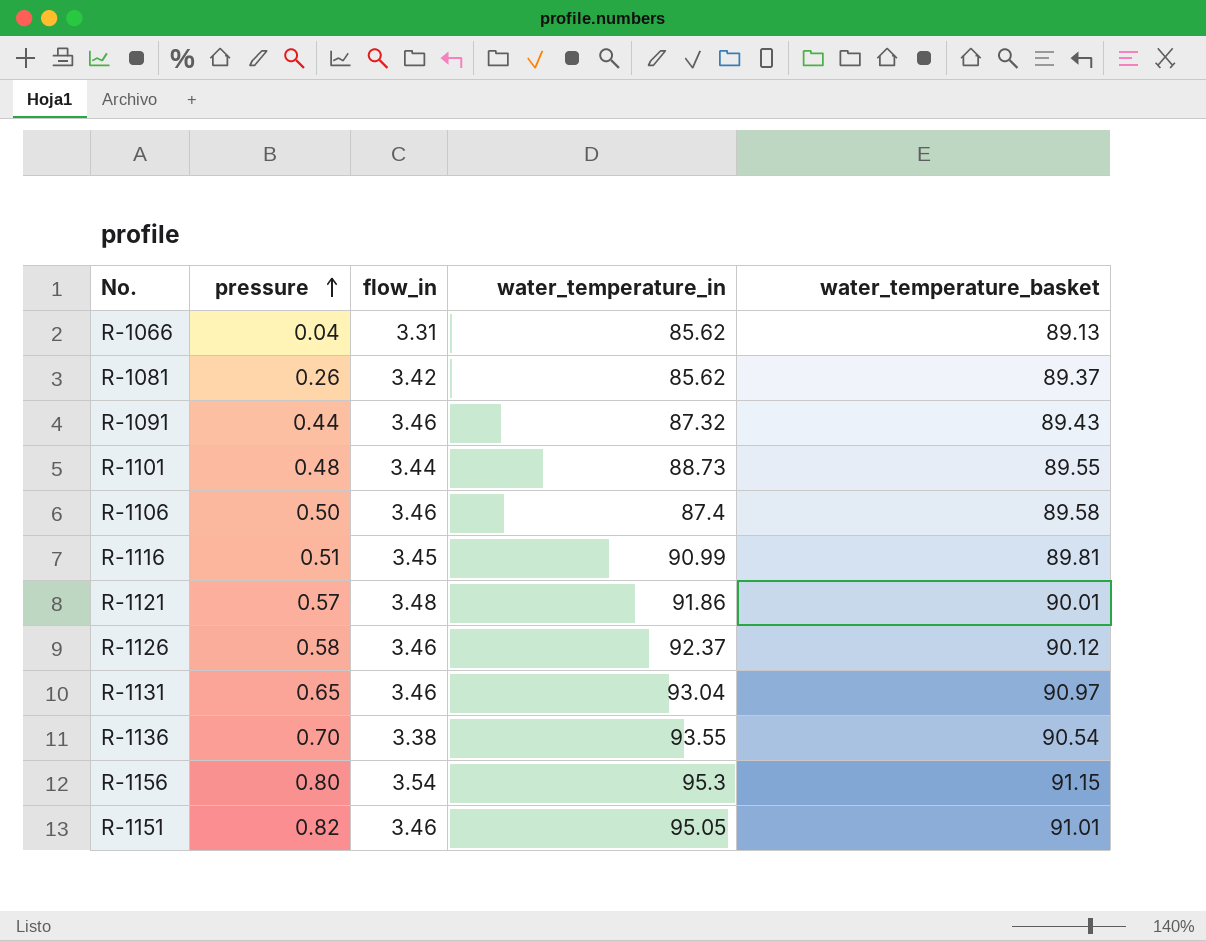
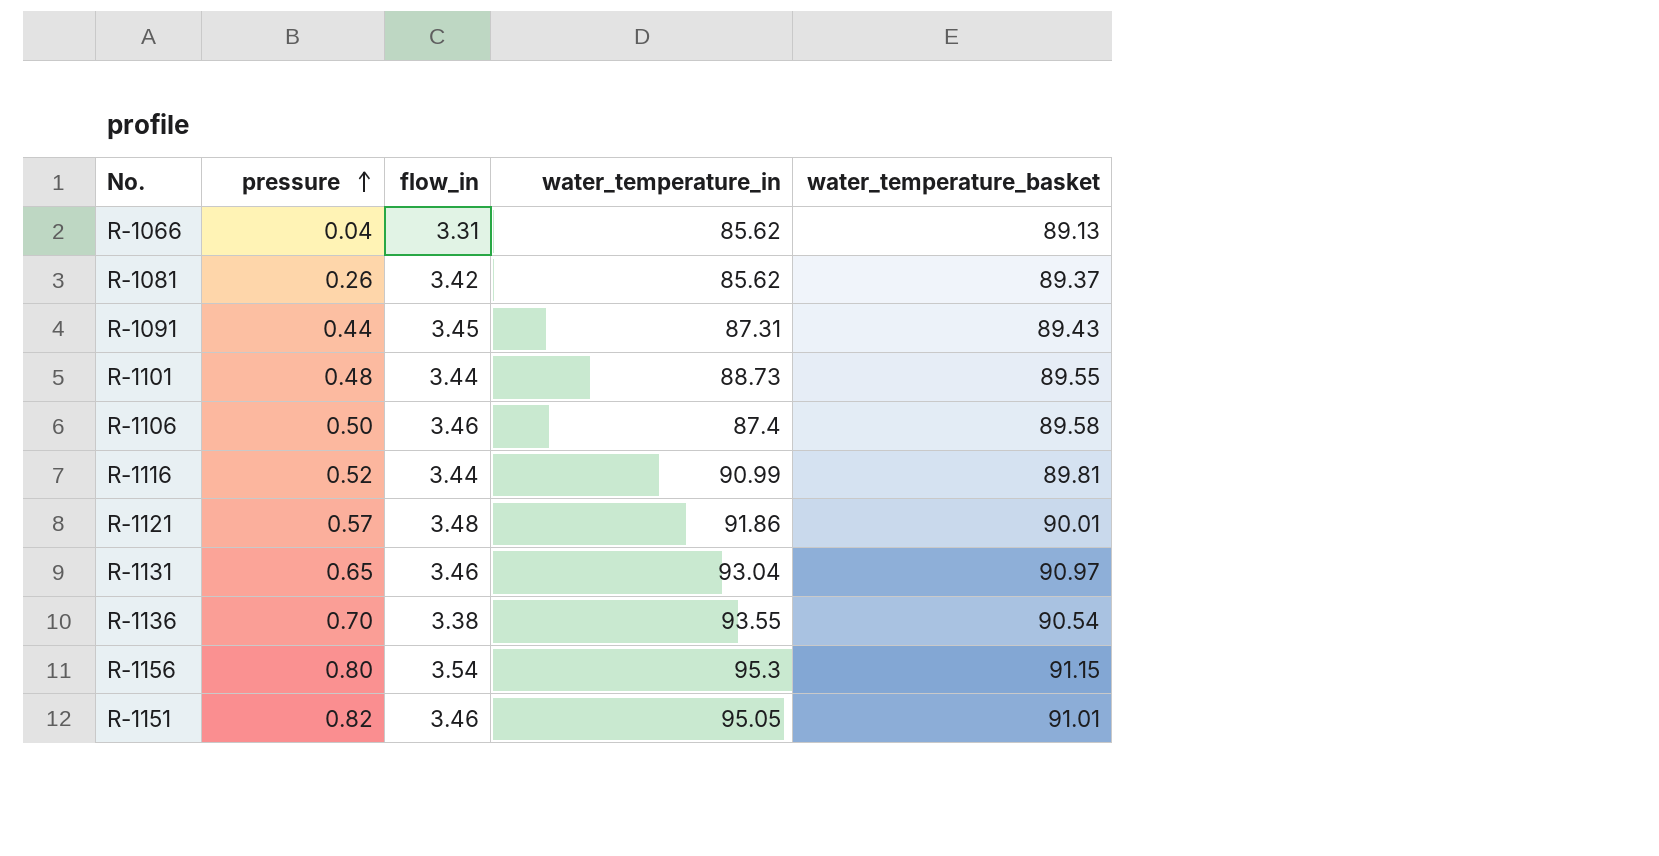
row R-1126: 0.58 | 3.46 | 92.37 | 90.12 -> none
R-1091 | flow_in: 3.46 -> 3.45
R-1091 | water_temperature_in: 87.32 -> 87.31
R-1116 | pressure: 0.51 -> 0.52
R-1116 | flow_in: 3.45 -> 3.44

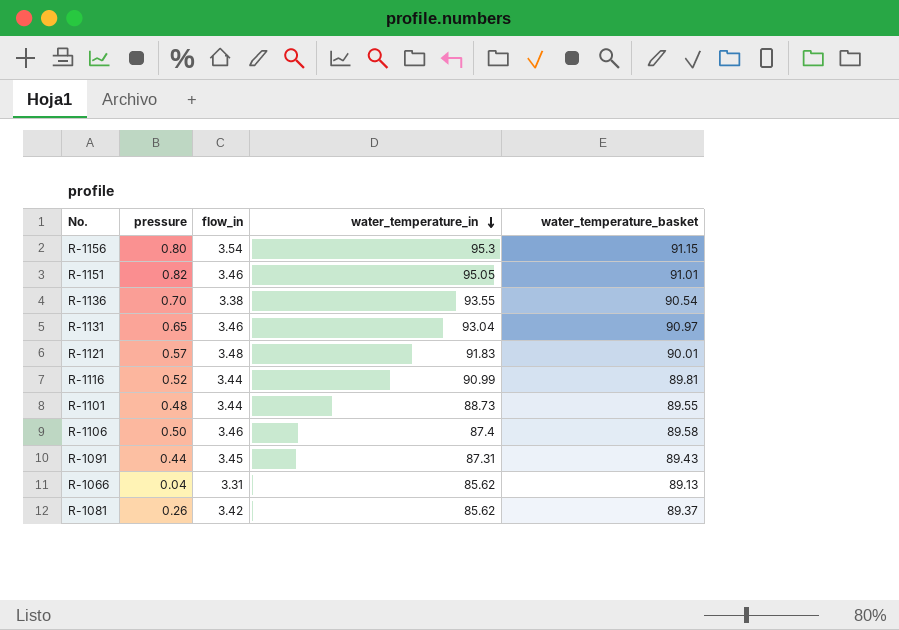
row order: pressure ascending -> water_temperature_in descending
R-1121 | water_temperature_in: 91.86 -> 91.83

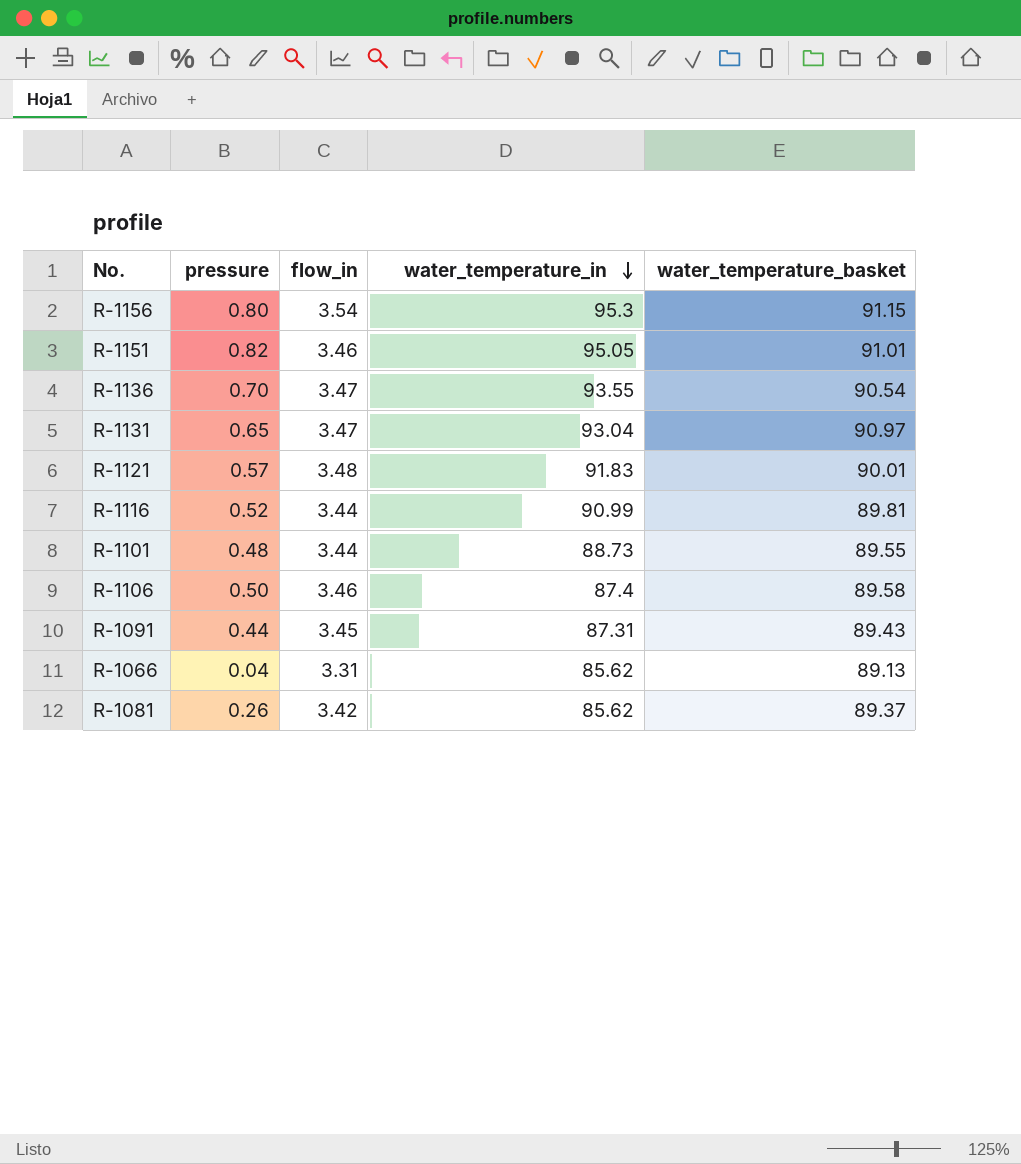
R-1136 | flow_in: 3.38 -> 3.47
R-1131 | flow_in: 3.46 -> 3.47

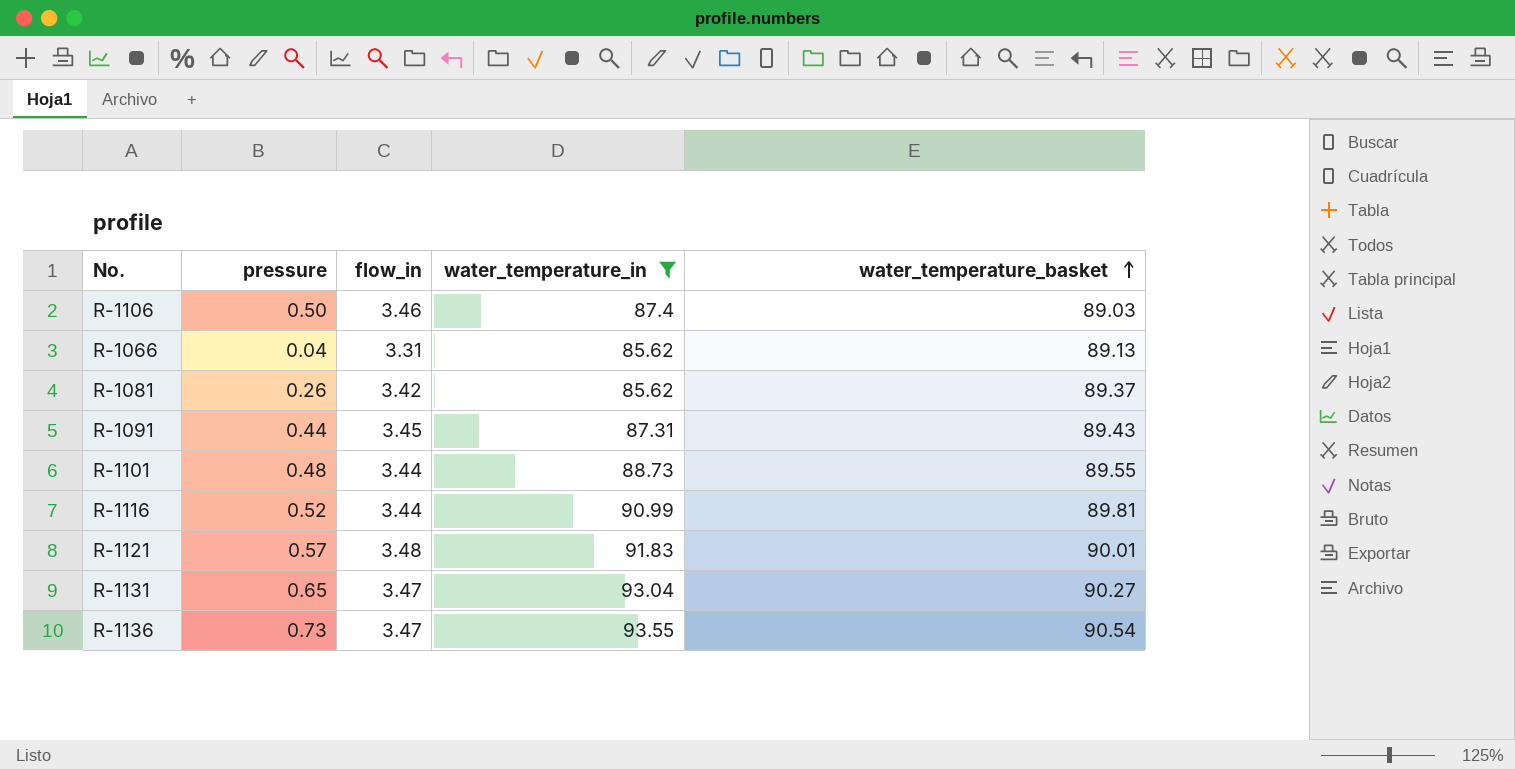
filter: none -> water_temperature_in <= 93.55
row order: water_temperature_in descending -> water_temperature_basket ascending
R-1106 | water_temperature_basket: 89.58 -> 89.03
R-1131 | water_temperature_basket: 90.97 -> 90.27
R-1136 | pressure: 0.70 -> 0.73

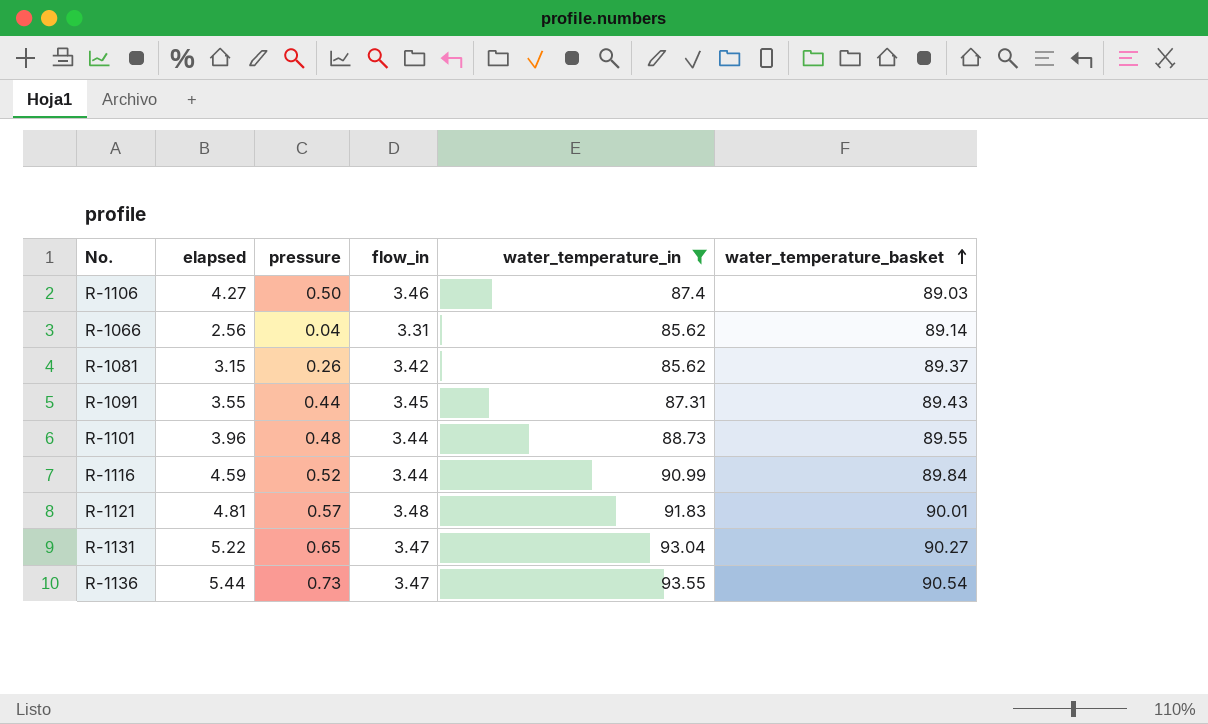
column elapsed | position: none -> 2
R-1066 | water_temperature_basket: 89.13 -> 89.14
R-1116 | water_temperature_basket: 89.81 -> 89.84

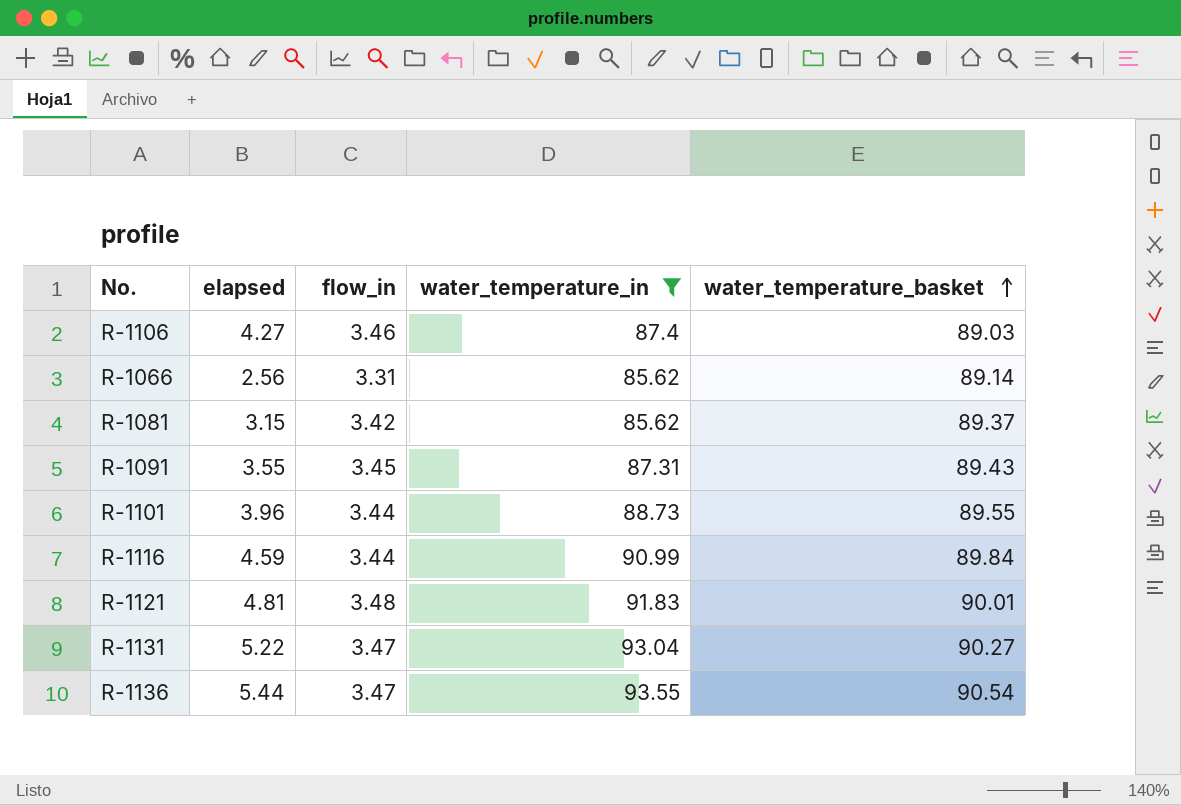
column pressure | position: 3 -> none

